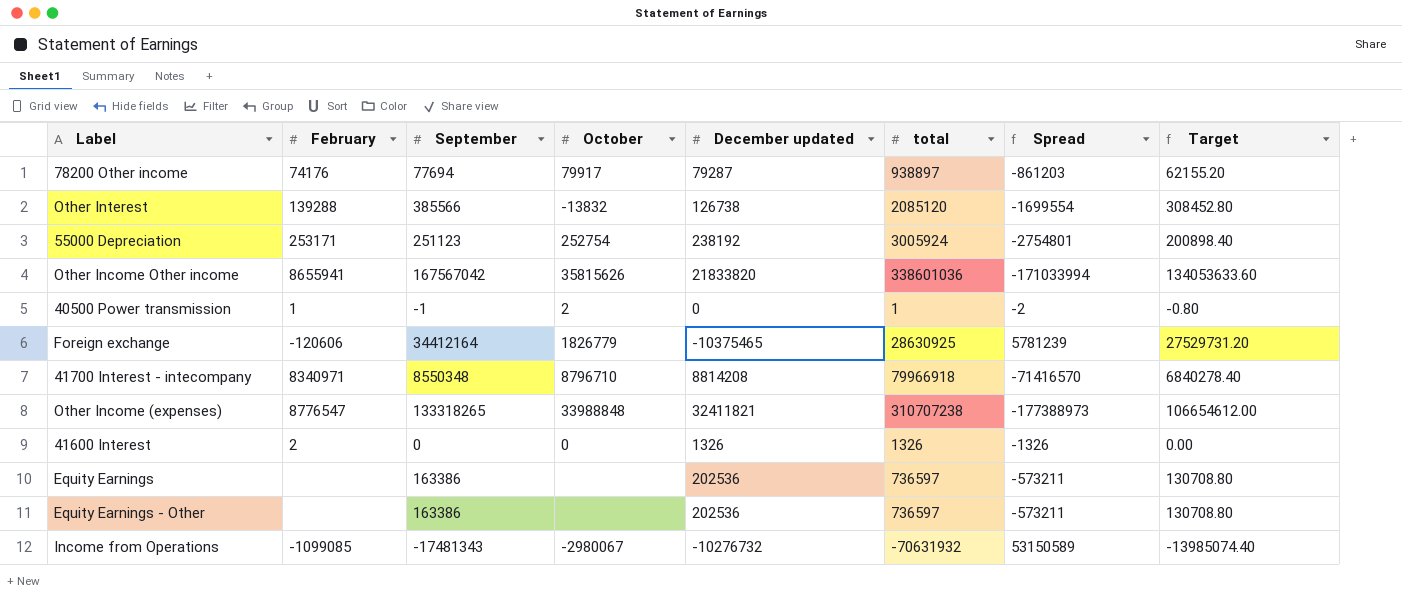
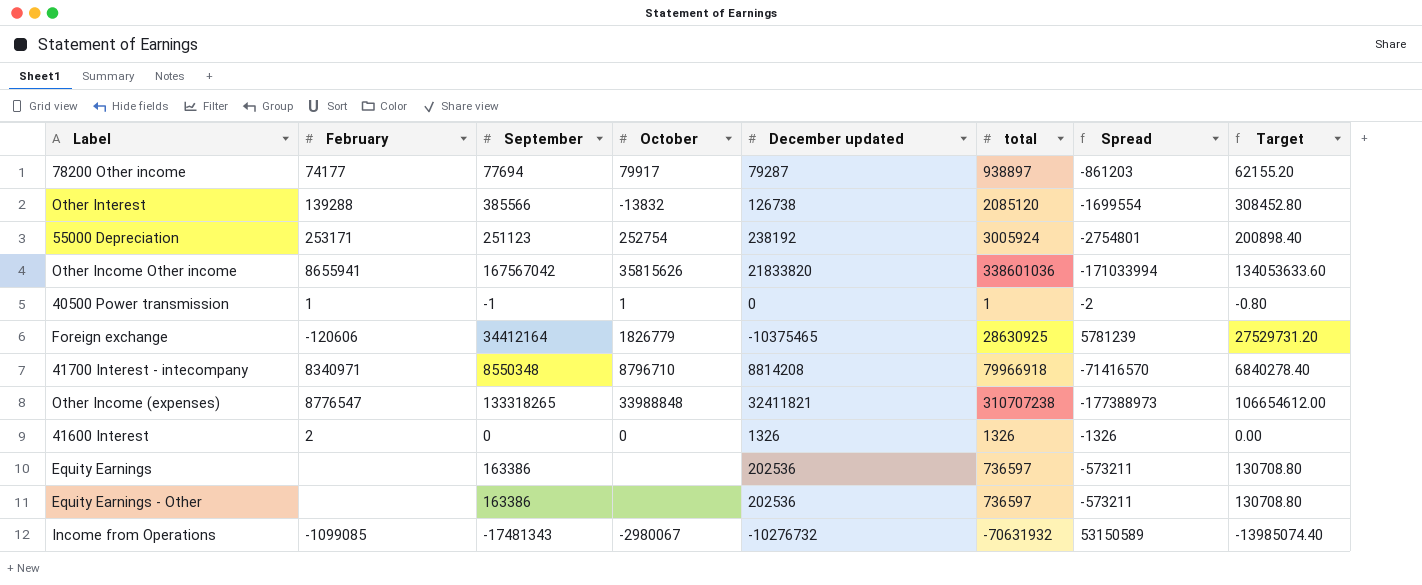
78200 Other income | February: 74176 -> 74177
40500 Power transmission | October: 2 -> 1

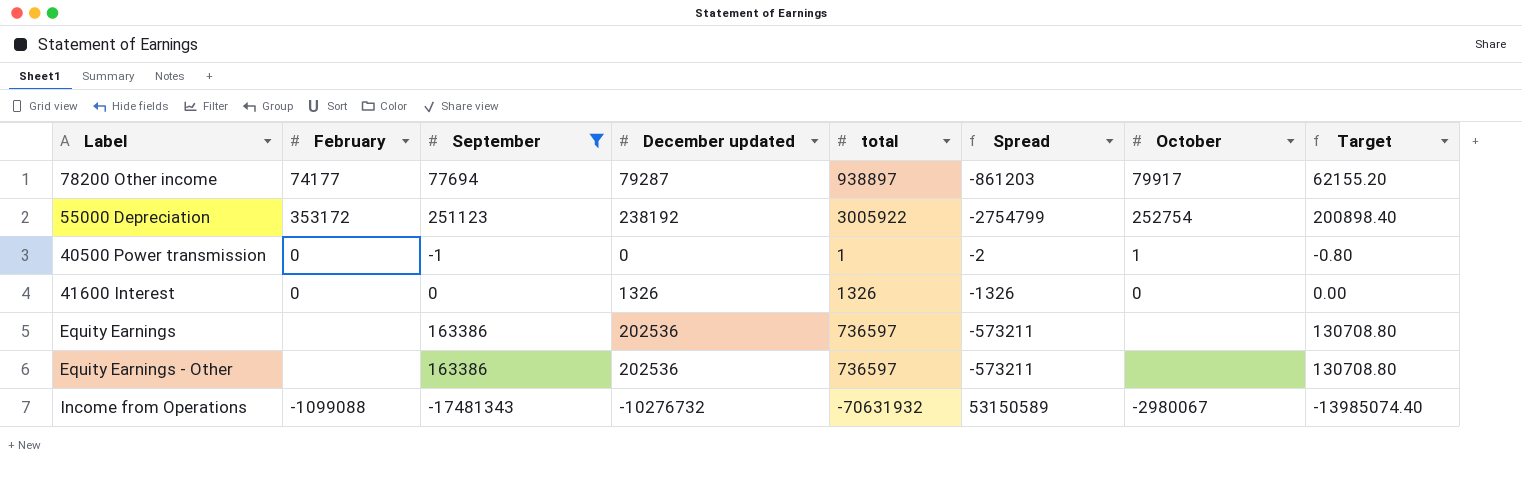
filter: none -> September <= 251123
column October | position: 4 -> 7
55000 Depreciation | February: 253171 -> 353172
55000 Depreciation | total: 3005924 -> 3005922
55000 Depreciation | Spread: -2754801 -> -2754799
40500 Power transmission | February: 1 -> 0
41600 Interest | February: 2 -> 0
Income from Operations | February: -1099085 -> -1099088

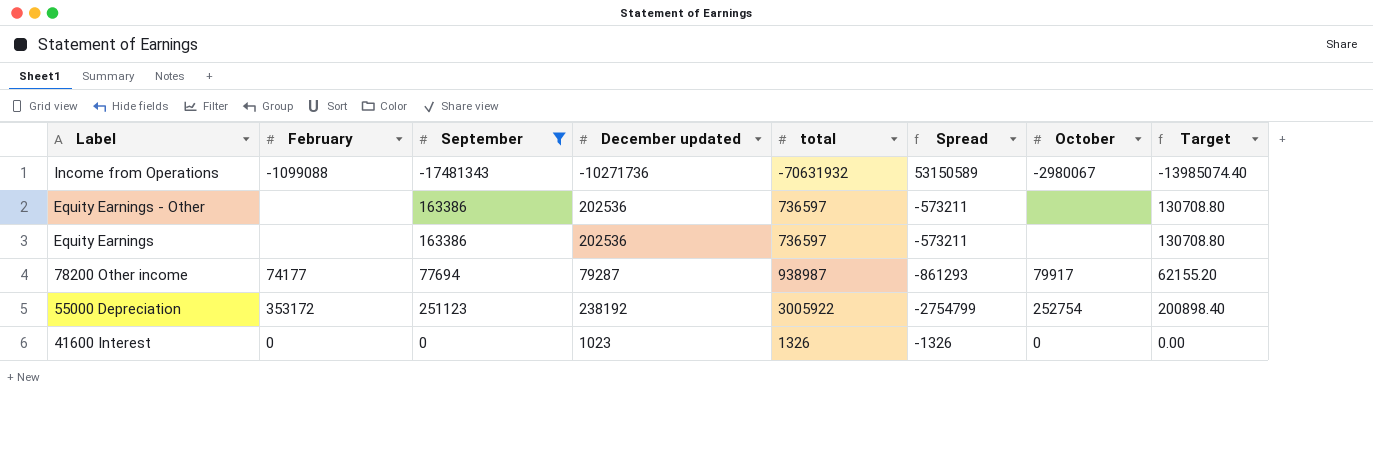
row order: none -> Label descending
row 40500 Power transmission: 0 | -1 | 0 | 1 | -2 | 1 | -0.80 -> none
Income from Operations | December updated: -10276732 -> -10271736
78200 Other income | total: 938897 -> 938987
78200 Other income | Spread: -861203 -> -861293
41600 Interest | December updated: 1326 -> 1023

